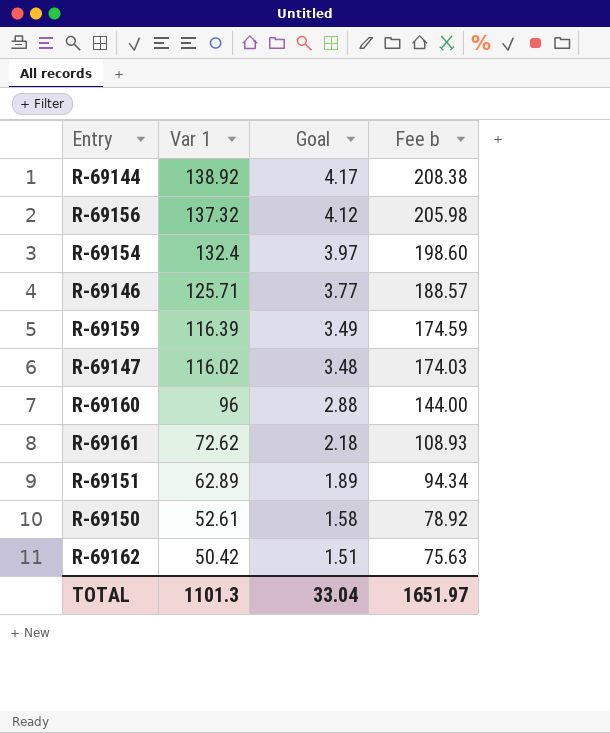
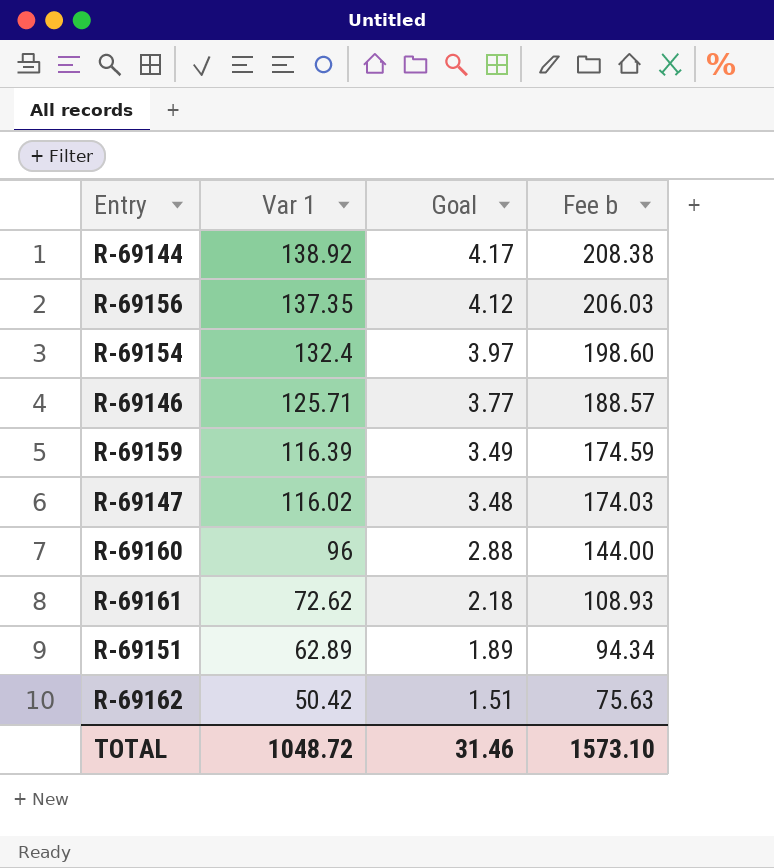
row R-69150: 52.61 | 1.58 | 78.92 -> none
R-69156 | Var 1: 137.32 -> 137.35
R-69156 | Fee b: 205.98 -> 206.03
TOTAL | Var 1: 1101.3 -> 1048.72
TOTAL | Goal: 33.04 -> 31.46
TOTAL | Fee b: 1651.97 -> 1573.10

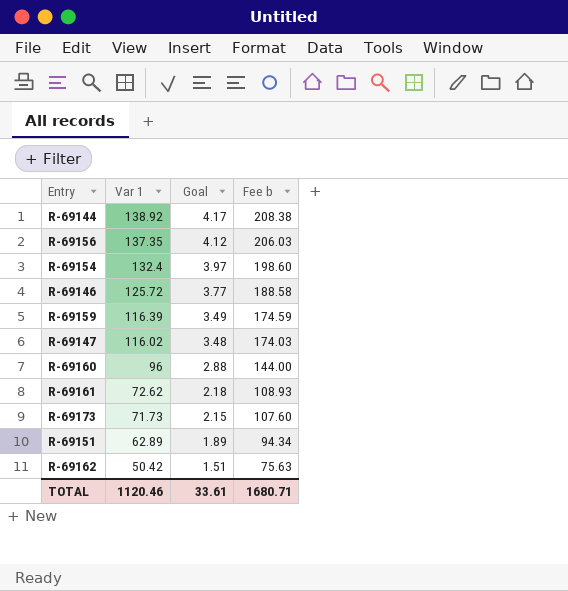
R-69146 | Var 1: 125.71 -> 125.72
R-69146 | Fee b: 188.57 -> 188.58
row R-69173: none -> 71.73 | 2.15 | 107.60
TOTAL | Var 1: 1048.72 -> 1120.46
TOTAL | Goal: 31.46 -> 33.61
TOTAL | Fee b: 1573.10 -> 1680.71

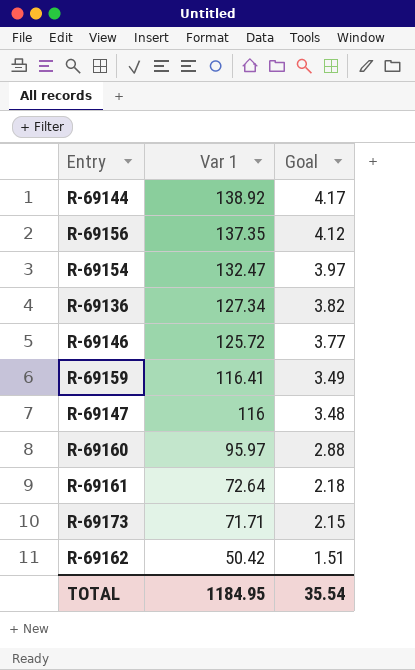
column Fee b | formula: [Var 1] * 1.5 -> none
row R-69151: 62.89 | 1.89 | 94.34 -> none
R-69154 | Var 1: 132.4 -> 132.47
row R-69136: none -> 127.34 | 3.82
R-69159 | Var 1: 116.39 -> 116.41
R-69147 | Var 1: 116.02 -> 116
R-69160 | Var 1: 96 -> 95.97
R-69161 | Var 1: 72.62 -> 72.64
R-69173 | Var 1: 71.73 -> 71.71
TOTAL | Var 1: 1120.46 -> 1184.95
TOTAL | Goal: 33.61 -> 35.54

